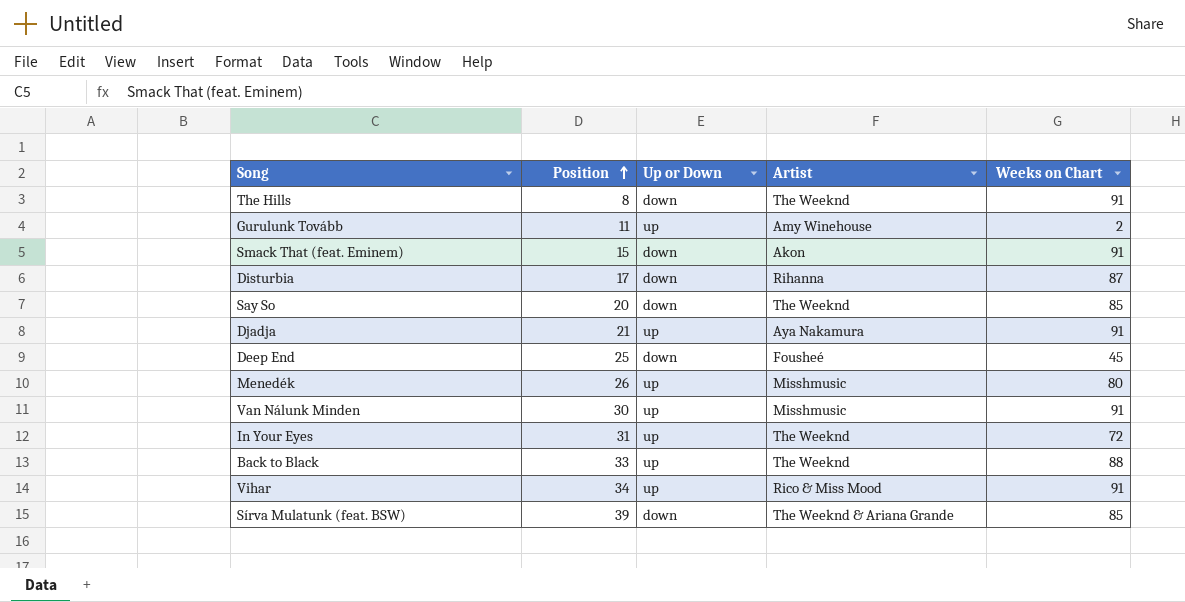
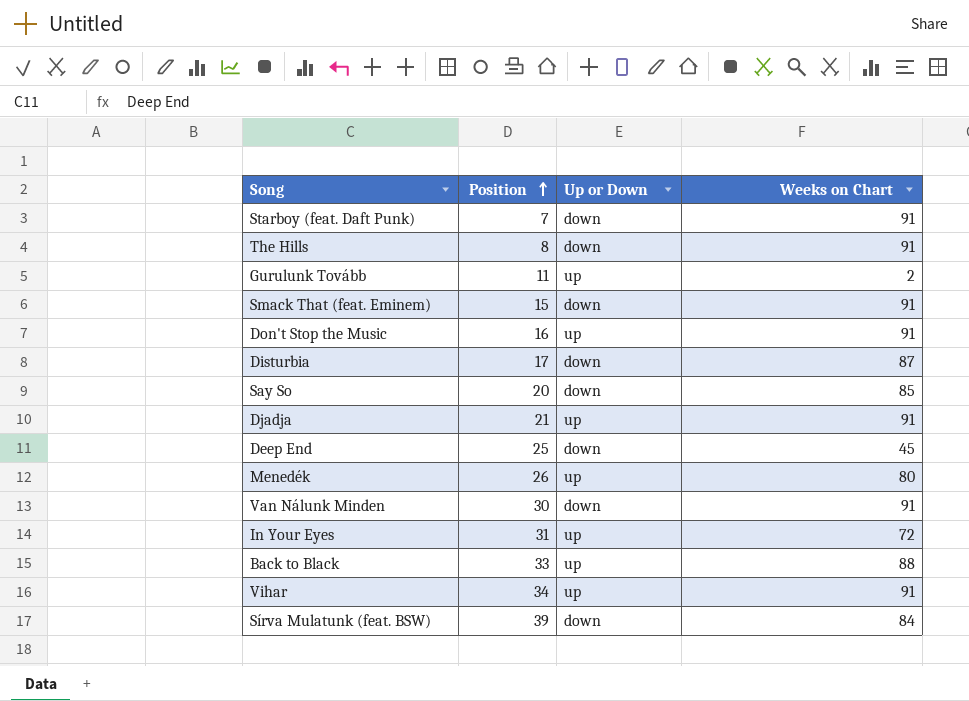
column Artist | position: 4 -> none
row Starboy (feat. Daft Punk): none -> 7 | down | 91
row Don't Stop the Music: none -> 16 | up | 91
Van Nálunk Minden | Up or Down: up -> down
Sírva Mulatunk (feat. BSW) | Weeks on Chart: 85 -> 84

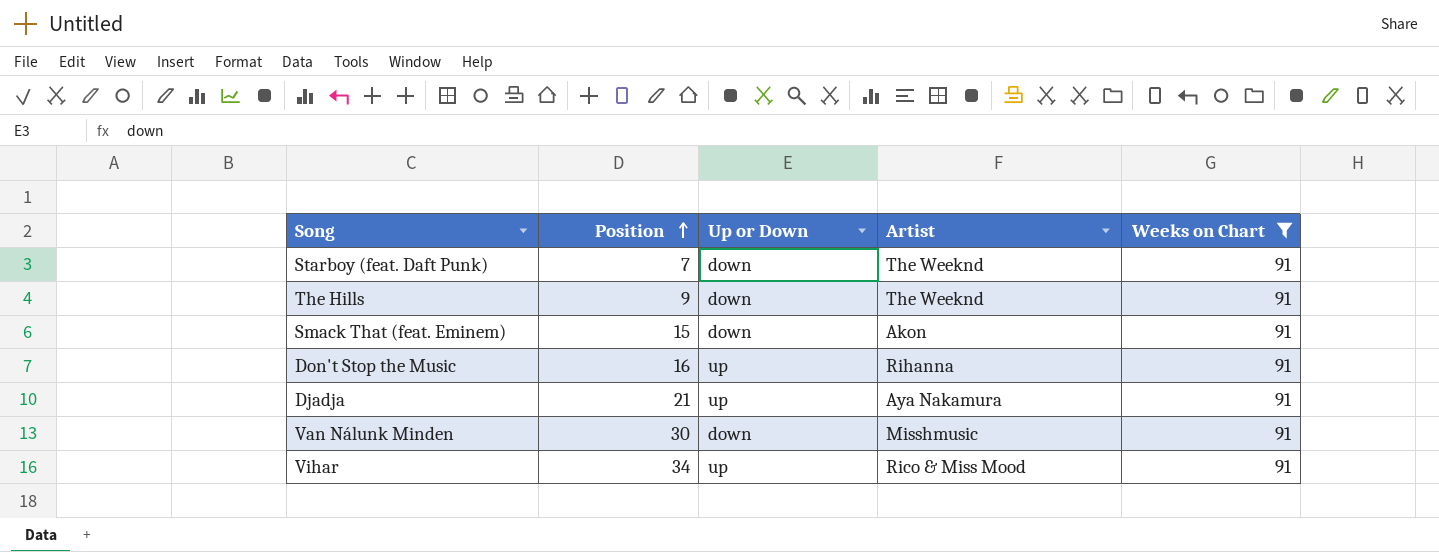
filter: none -> Weeks on Chart = 91
column Artist | position: none -> 4
The Hills | Position: 8 -> 9

